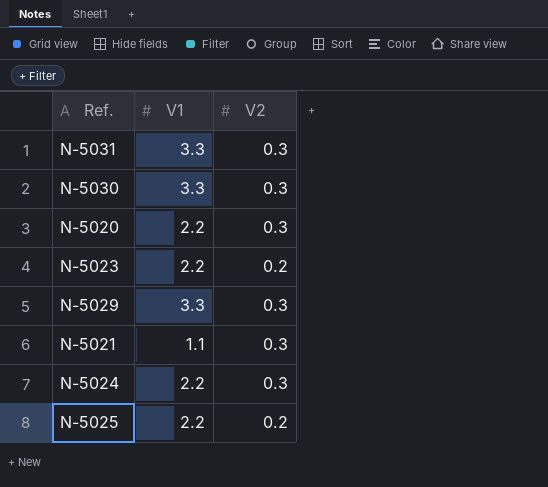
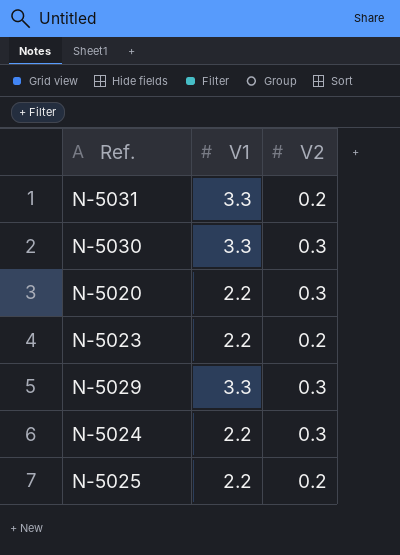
row N-5021: 1.1 | 0.3 -> none
N-5031 | V2: 0.3 -> 0.2

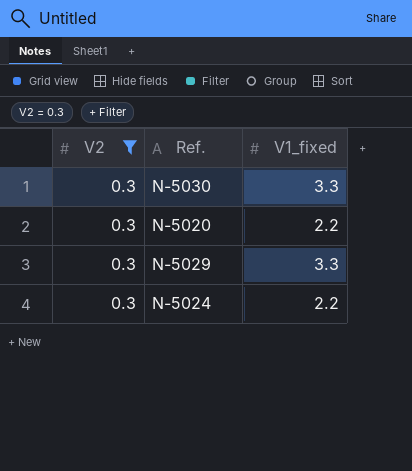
filter: none -> V2 = 0.3
column V2 | position: 3 -> 1
column name: V1 -> V1_fixed

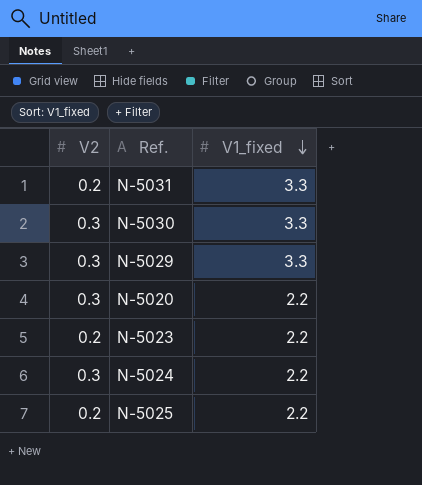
filter: V2 = 0.3 -> none
row order: none -> V1_fixed descending

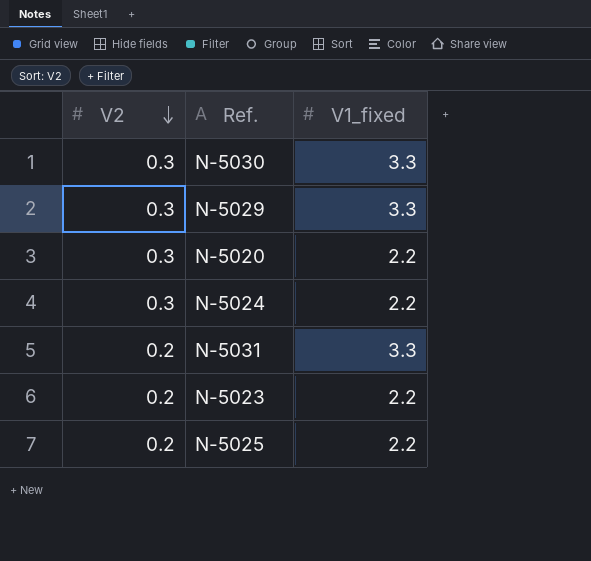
row order: V1_fixed descending -> V2 descending

